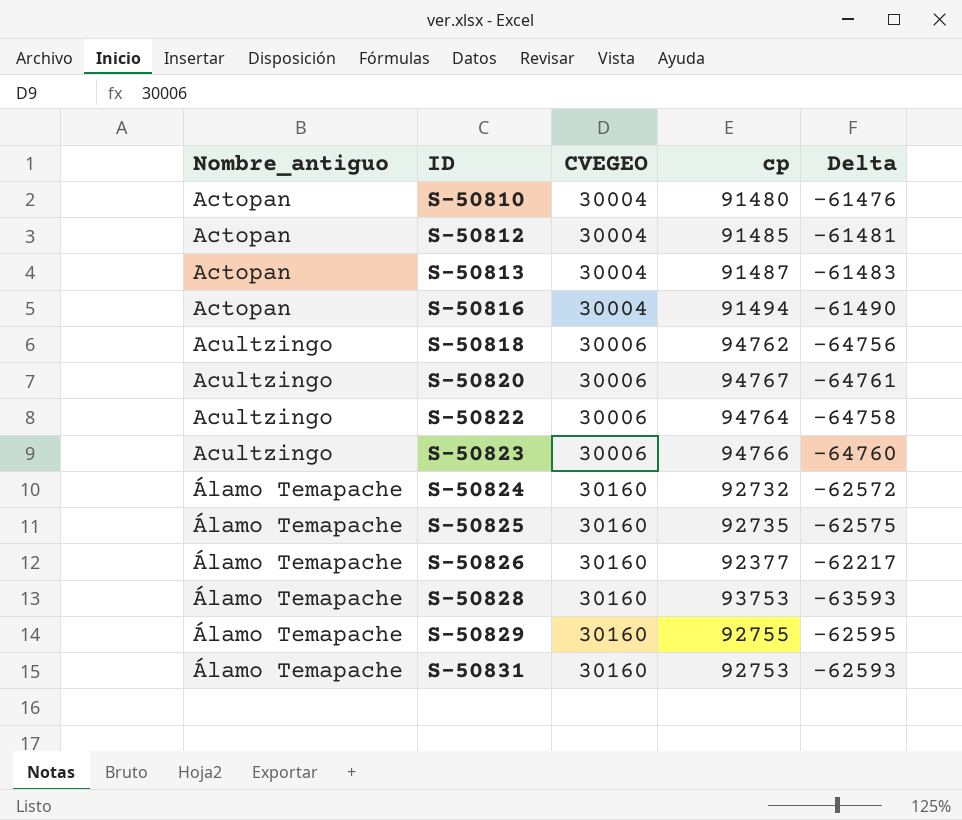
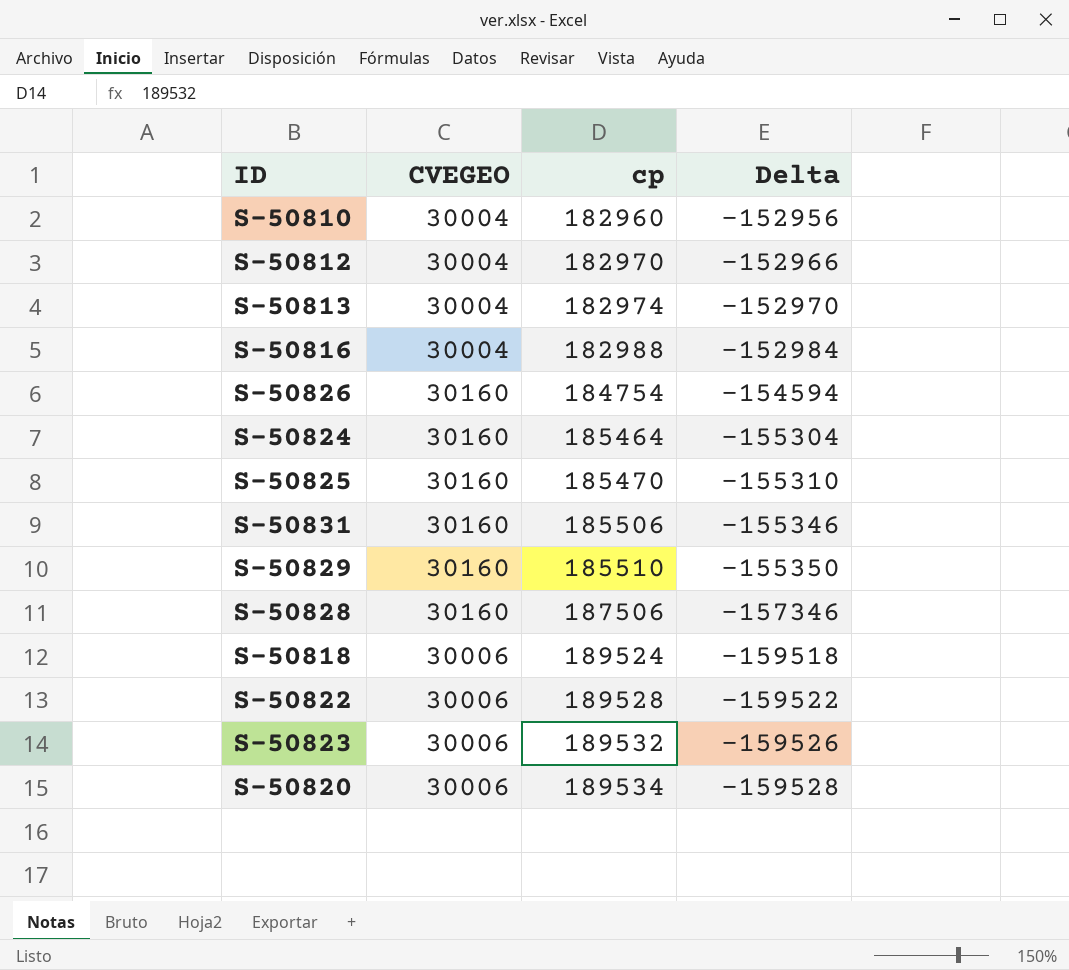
row order: Nombre_antiguo ascending -> cp ascending
column Nombre_antiguo | position: 1 -> none
S-50810 | cp: 91480 -> 182960
S-50810 | Delta: -61476 -> -152956
S-50812 | cp: 91485 -> 182970
S-50812 | Delta: -61481 -> -152966
S-50813 | cp: 91487 -> 182974
S-50813 | Delta: -61483 -> -152970
S-50816 | cp: 91494 -> 182988
S-50816 | Delta: -61490 -> -152984
S-50826 | cp: 92377 -> 184754
S-50826 | Delta: -62217 -> -154594
S-50824 | cp: 92732 -> 185464
S-50824 | Delta: -62572 -> -155304
S-50825 | cp: 92735 -> 185470
S-50825 | Delta: -62575 -> -155310
S-50831 | cp: 92753 -> 185506
S-50831 | Delta: -62593 -> -155346
S-50829 | cp: 92755 -> 185510
S-50829 | Delta: -62595 -> -155350
S-50828 | cp: 93753 -> 187506
S-50828 | Delta: -63593 -> -157346
S-50818 | cp: 94762 -> 189524
S-50818 | Delta: -64756 -> -159518
S-50822 | cp: 94764 -> 189528
S-50822 | Delta: -64758 -> -159522
S-50823 | cp: 94766 -> 189532
S-50823 | Delta: -64760 -> -159526
S-50820 | cp: 94767 -> 189534
S-50820 | Delta: -64761 -> -159528

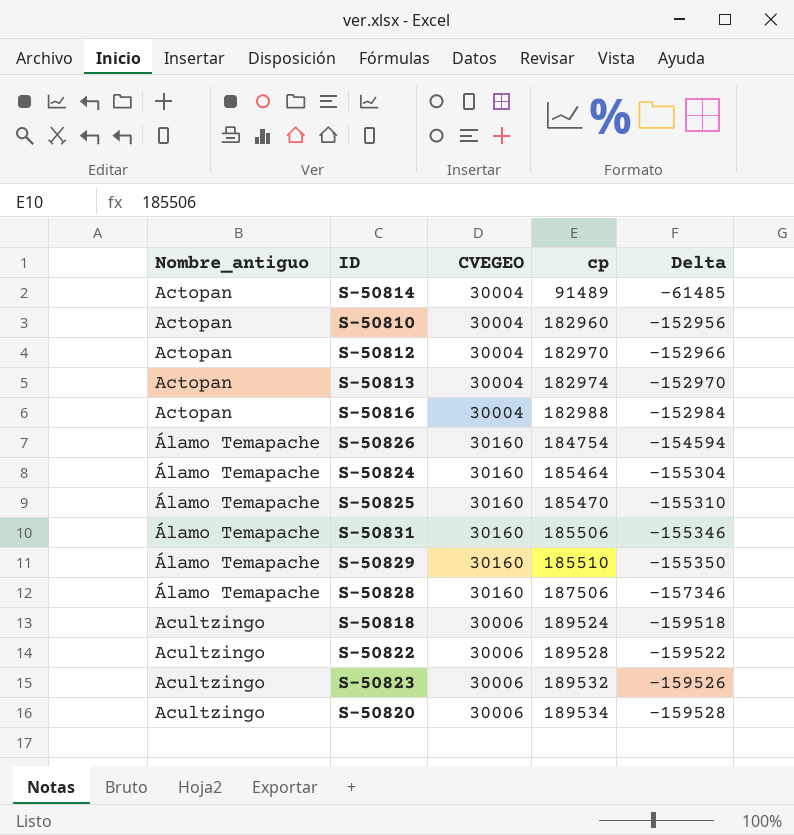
column Nombre_antiguo | position: none -> 1
row S-50814: none -> Actopan | 30004 | 91489 | -61485

